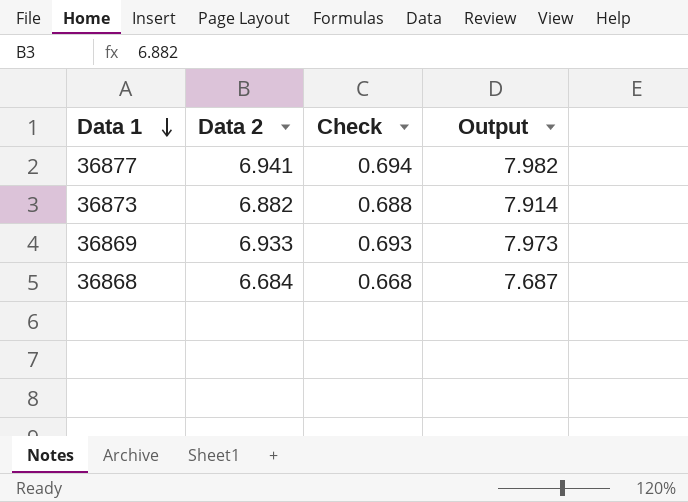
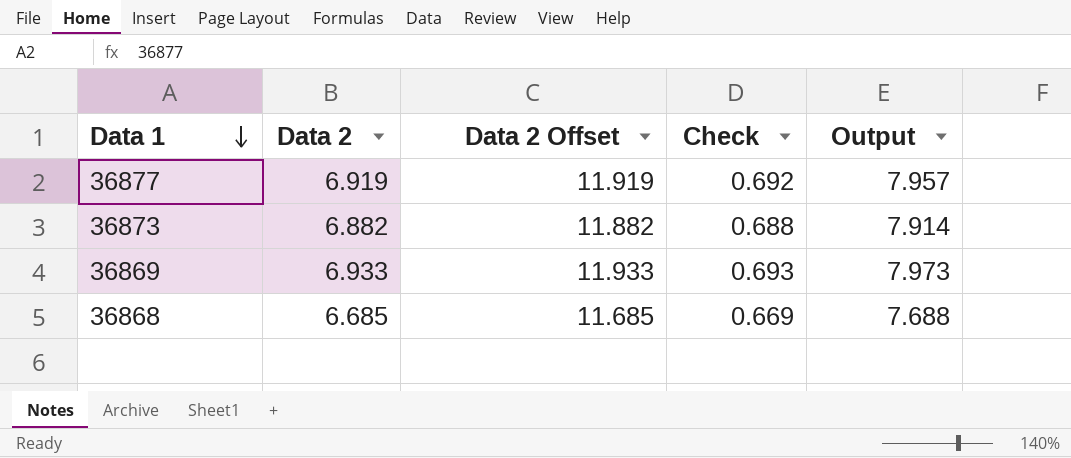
column Data 2 Offset | formula: none -> [Data 2] + 5
36877 | Data 2: 6.941 -> 6.919
36877 | Check: 0.694 -> 0.692
36877 | Output: 7.982 -> 7.957
36868 | Data 2: 6.684 -> 6.685
36868 | Check: 0.668 -> 0.669
36868 | Output: 7.687 -> 7.688

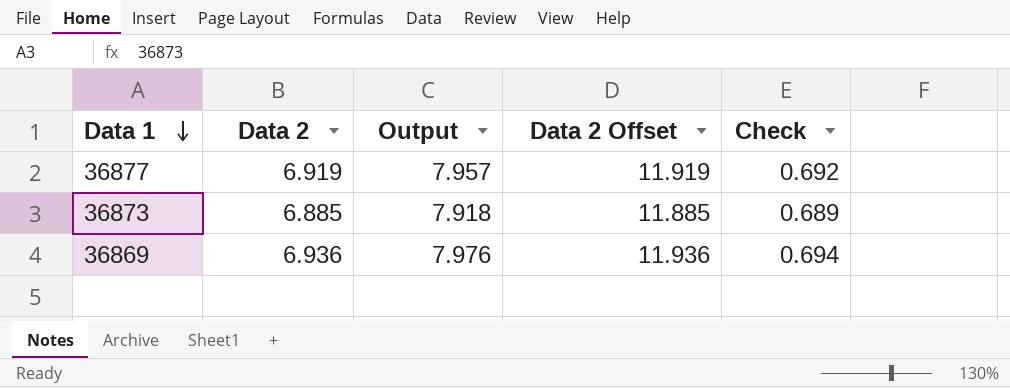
column Output | position: 5 -> 3
row 36868: 6.685 | 11.685 | 0.669 | 7.688 -> none
36873 | Data 2: 6.882 -> 6.885
36873 | Output: 7.914 -> 7.918
36873 | Data 2 Offset: 11.882 -> 11.885
36873 | Check: 0.688 -> 0.689
36869 | Data 2: 6.933 -> 6.936
36869 | Output: 7.973 -> 7.976
36869 | Data 2 Offset: 11.933 -> 11.936
36869 | Check: 0.693 -> 0.694

